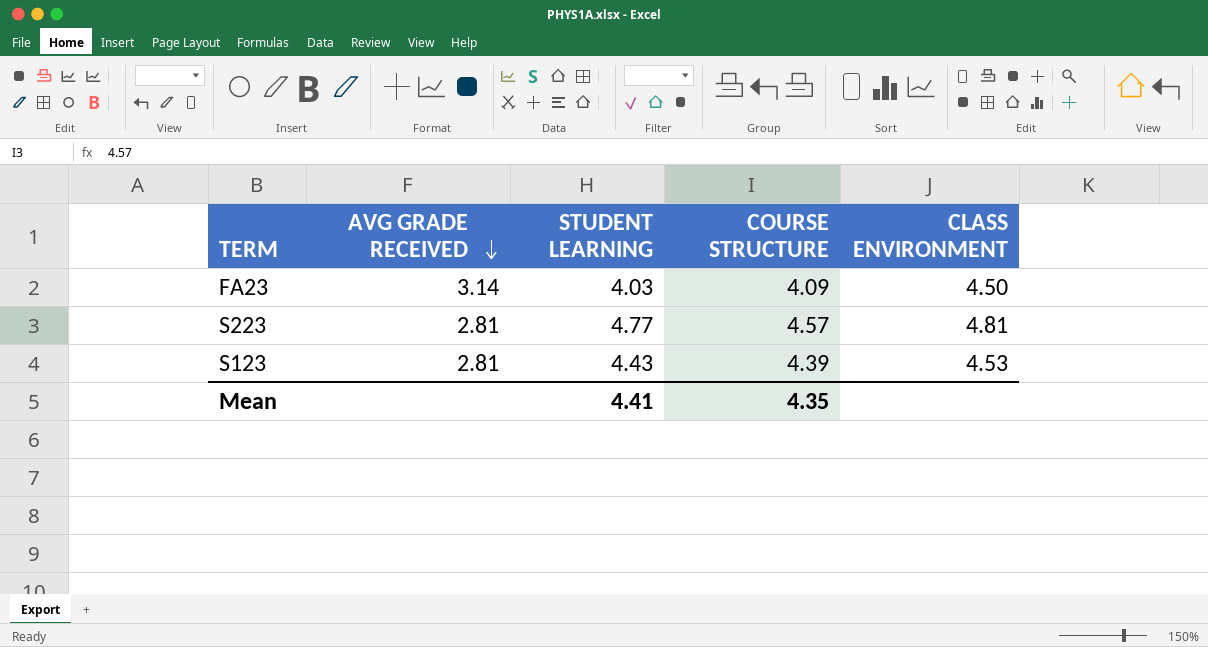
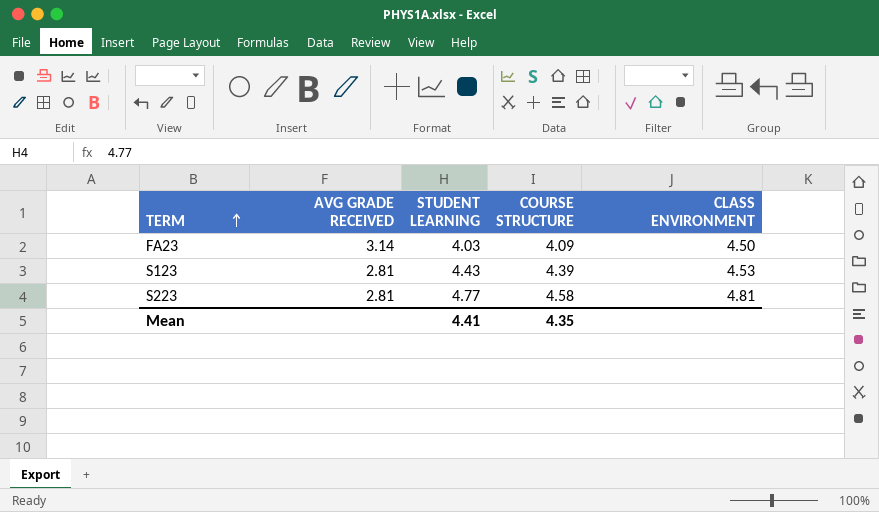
row order: AVG GRADE RECEIVED descending -> TERM ascending
S223 | COURSE STRUCTURE: 4.57 -> 4.58

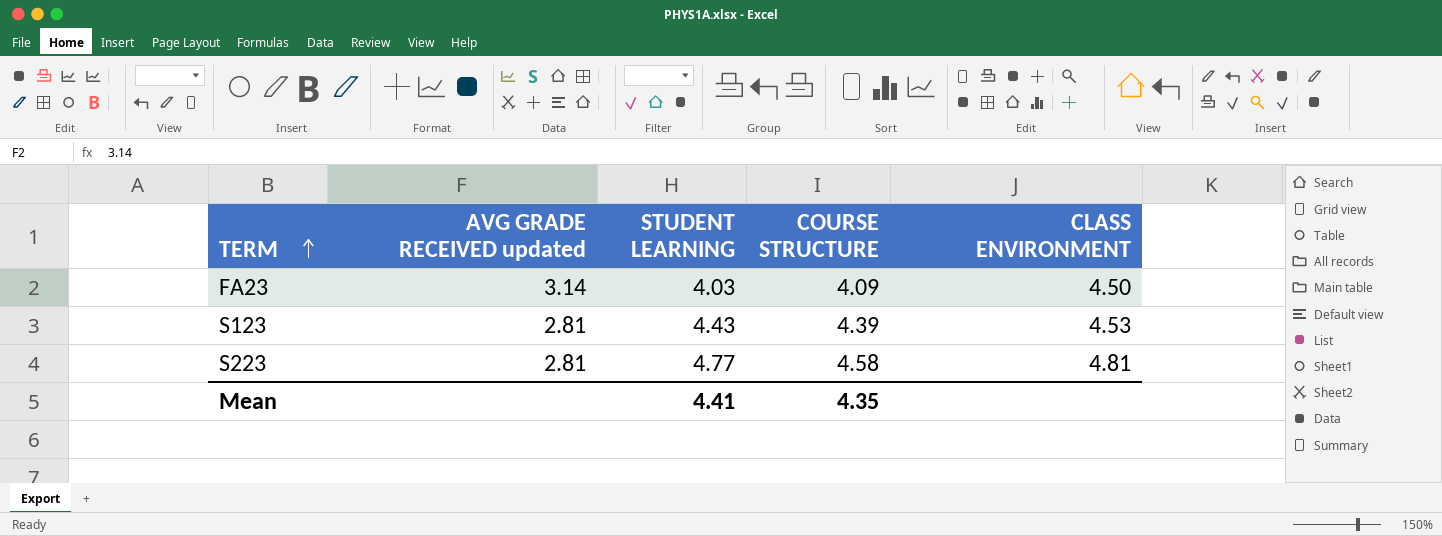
column name: AVG GRADE RECEIVED -> AVG GRADE RECEIVED updated

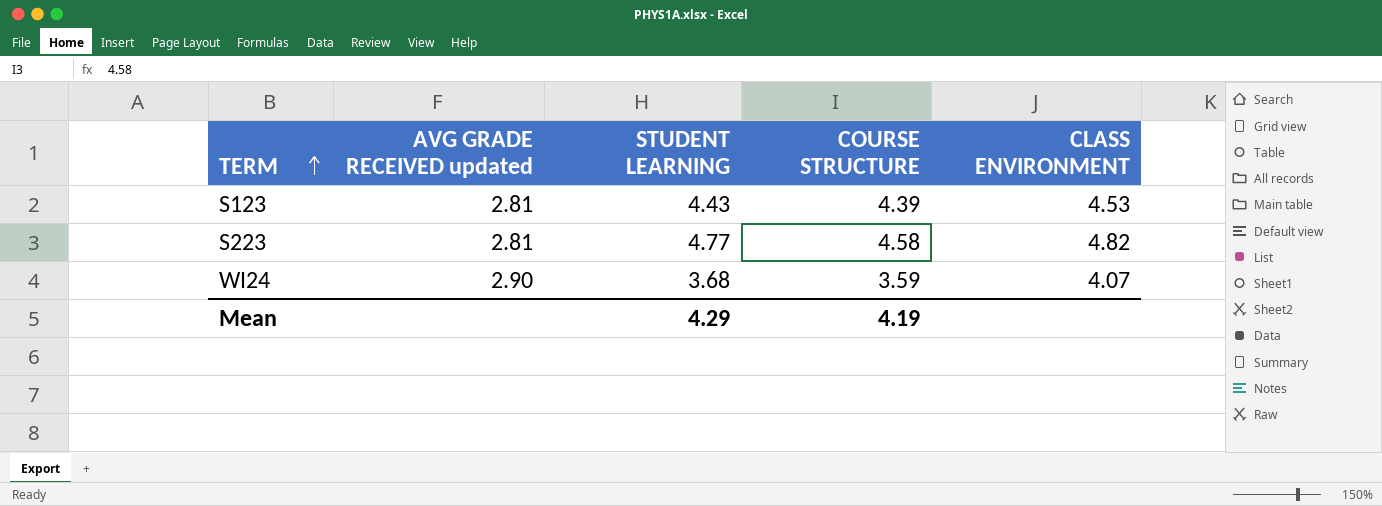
row FA23: 3.14 | 4.03 | 4.09 | 4.50 -> none
S223 | CLASS ENVIRONMENT: 4.81 -> 4.82
row WI24: none -> 2.90 | 3.68 | 3.59 | 4.07
Mean | STUDENT LEARNING: 4.41 -> 4.29
Mean | COURSE STRUCTURE: 4.35 -> 4.19

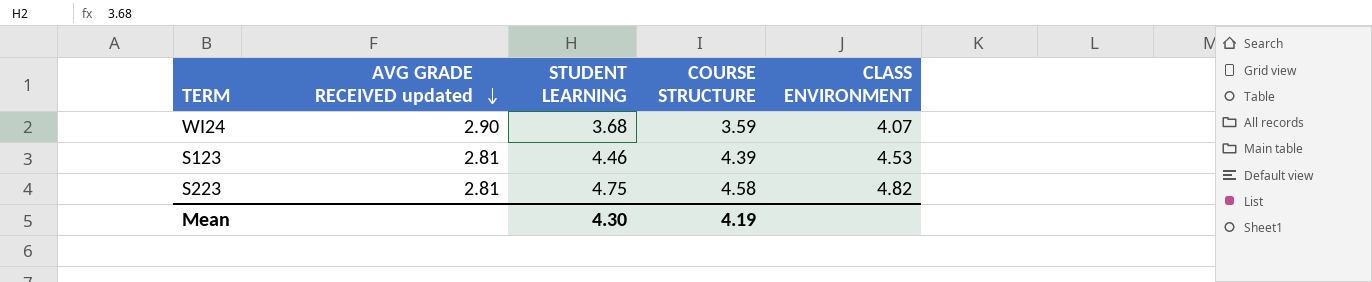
row order: TERM ascending -> AVG GRADE RECEIVED updated descending
S123 | STUDENT LEARNING: 4.43 -> 4.46
S223 | STUDENT LEARNING: 4.77 -> 4.75
Mean | STUDENT LEARNING: 4.29 -> 4.30

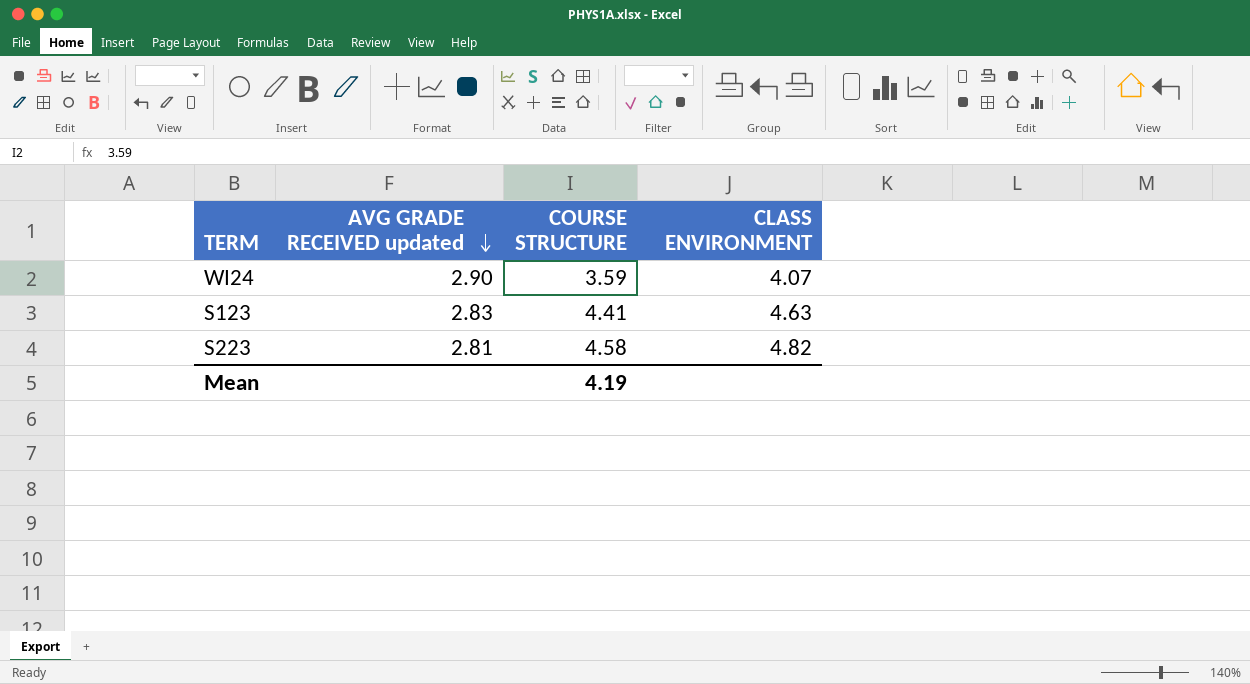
column STUDENT LEARNING | position: 3 -> none
S123 | AVG GRADE RECEIVED updated: 2.81 -> 2.83
S123 | COURSE STRUCTURE: 4.39 -> 4.41
S123 | CLASS ENVIRONMENT: 4.53 -> 4.63

